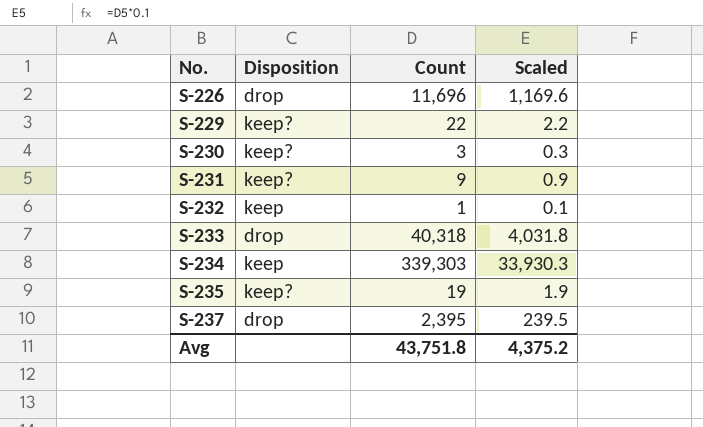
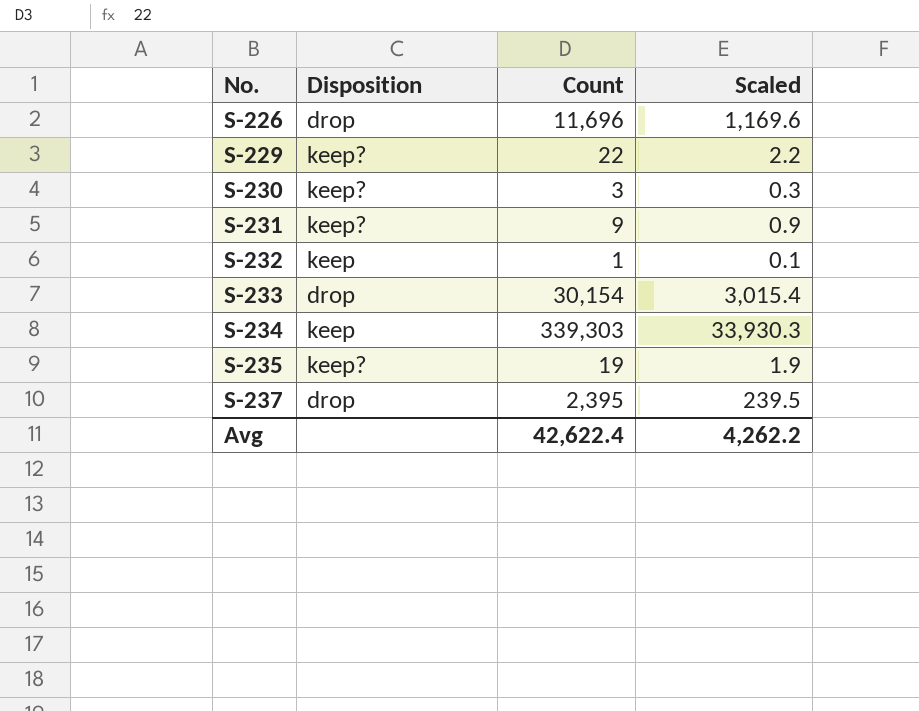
S-233 | Count: 40,318 -> 30,154
S-233 | Scaled: 4,031.8 -> 3,015.4
Avg | Count: 43,751.8 -> 42,622.4
Avg | Scaled: 4,375.2 -> 4,262.2

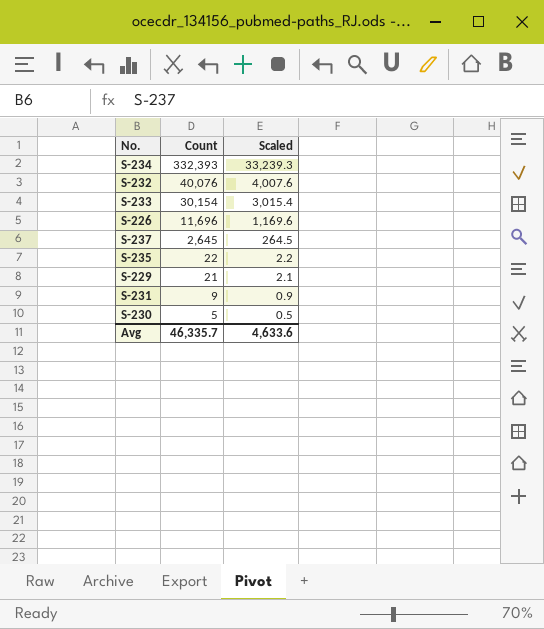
row order: No. ascending -> Count descending
column Disposition | position: 2 -> none
S-234 | Count: 339,303 -> 332,393
S-234 | Scaled: 33,930.3 -> 33,239.3
S-232 | Count: 1 -> 40,076
S-232 | Scaled: 0.1 -> 4,007.6
S-237 | Count: 2,395 -> 2,645
S-237 | Scaled: 239.5 -> 264.5
S-235 | Count: 19 -> 22
S-235 | Scaled: 1.9 -> 2.2
S-229 | Count: 22 -> 21
S-229 | Scaled: 2.2 -> 2.1
S-230 | Count: 3 -> 5
S-230 | Scaled: 0.3 -> 0.5
Avg | Count: 42,622.4 -> 46,335.7
Avg | Scaled: 4,262.2 -> 4,633.6

